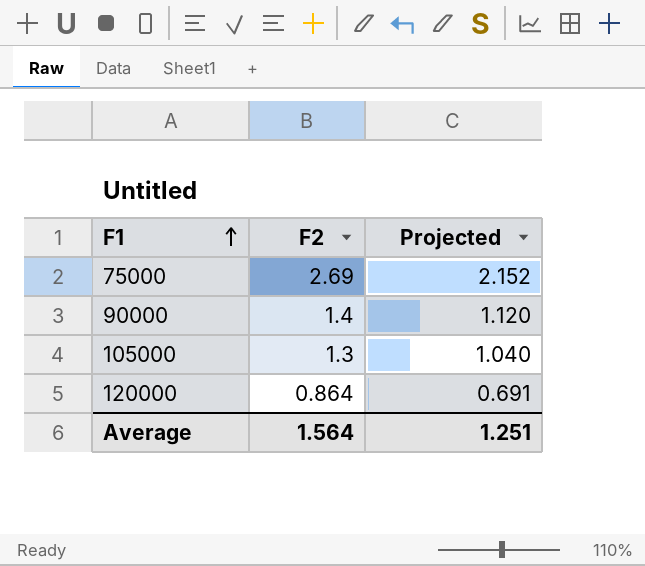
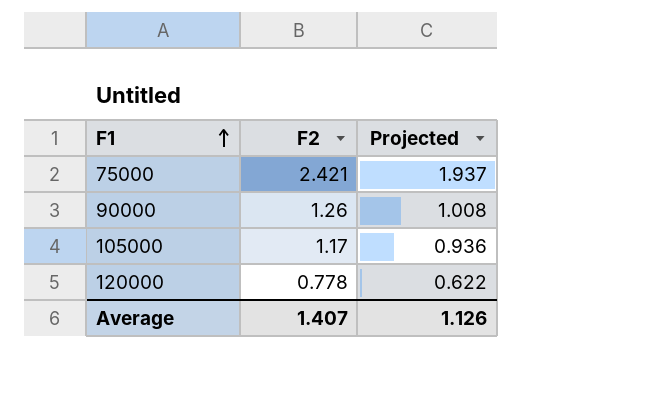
75000 | F2: 2.69 -> 2.421
75000 | Projected: 2.152 -> 1.937
90000 | F2: 1.4 -> 1.26
90000 | Projected: 1.120 -> 1.008
105000 | F2: 1.3 -> 1.17
105000 | Projected: 1.040 -> 0.936
120000 | F2: 0.864 -> 0.778
120000 | Projected: 0.691 -> 0.622
Average | F2: 1.564 -> 1.407
Average | Projected: 1.251 -> 1.126

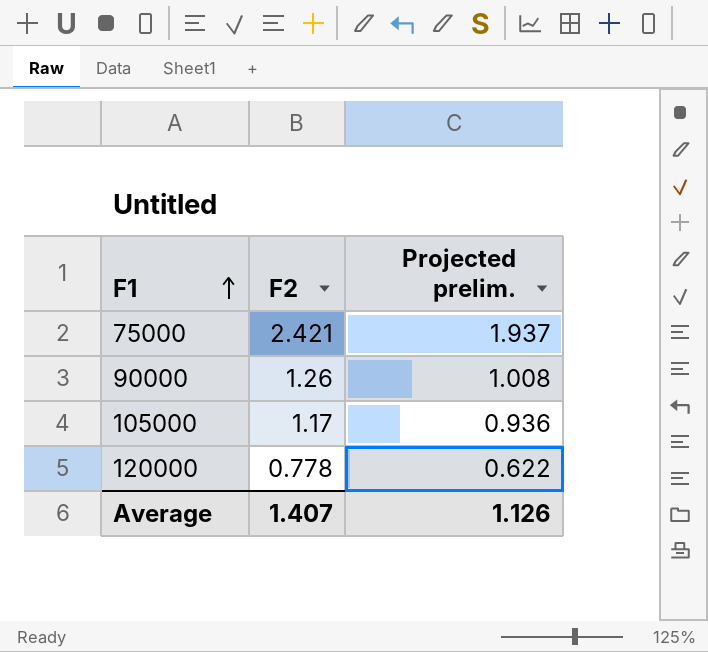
column name: Projected -> Projected prelim.

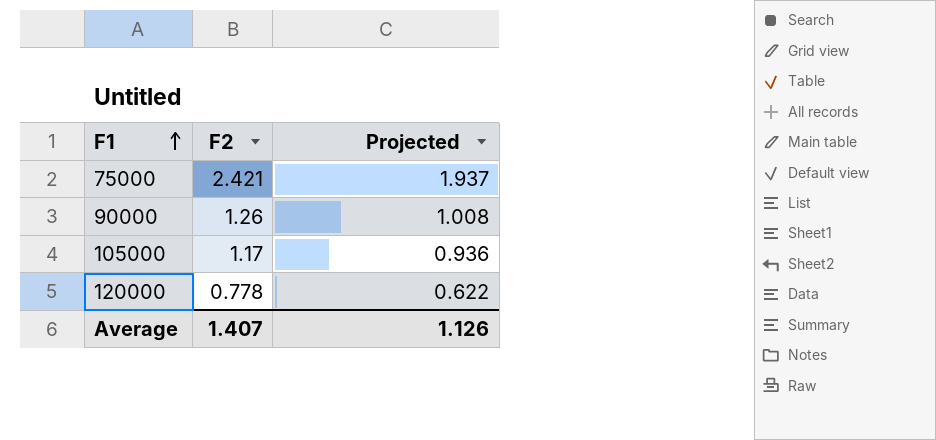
column name: Projected prelim. -> Projected

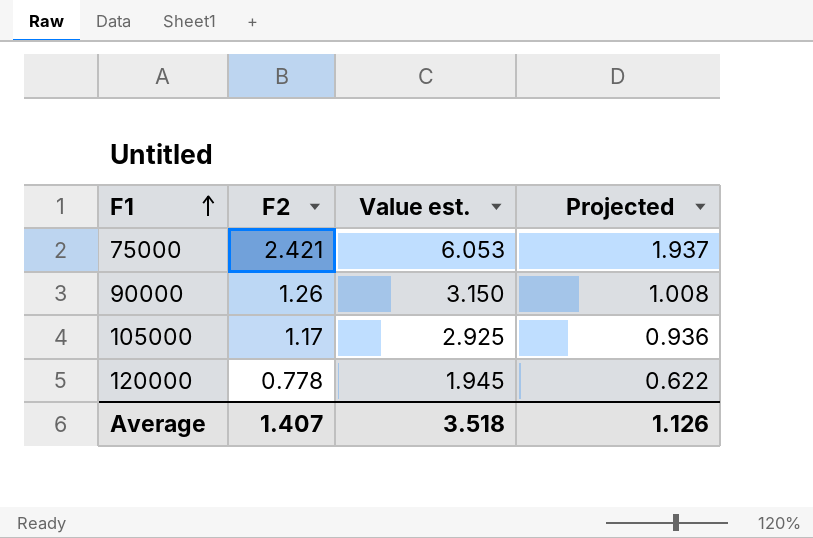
column Value est. | formula: none -> [F2] * 2.5

